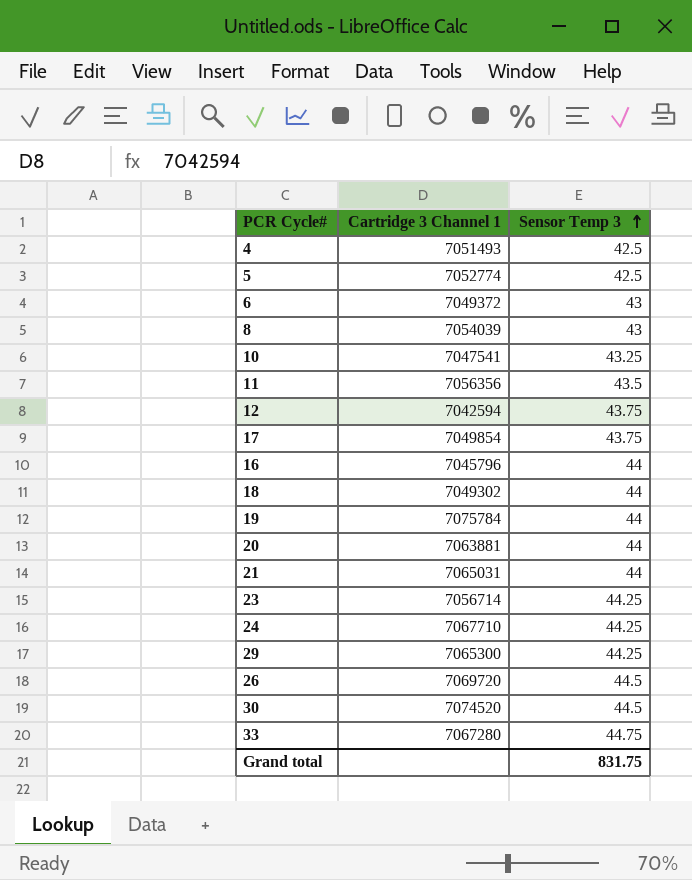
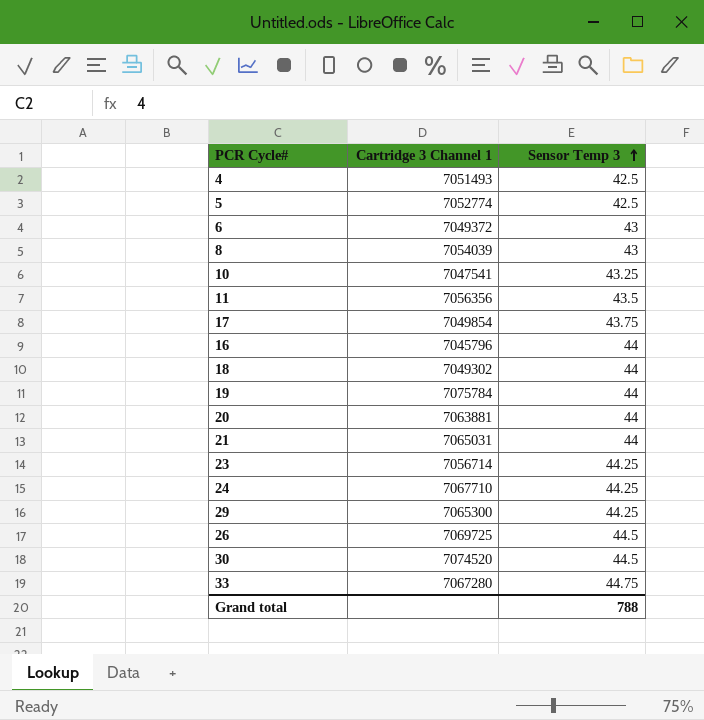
row 12: 7042594 | 43.75 -> none
26 | Cartridge 3 Channel 1: 7069720 -> 7069725
Grand total | Sensor Temp 3: 831.75 -> 788

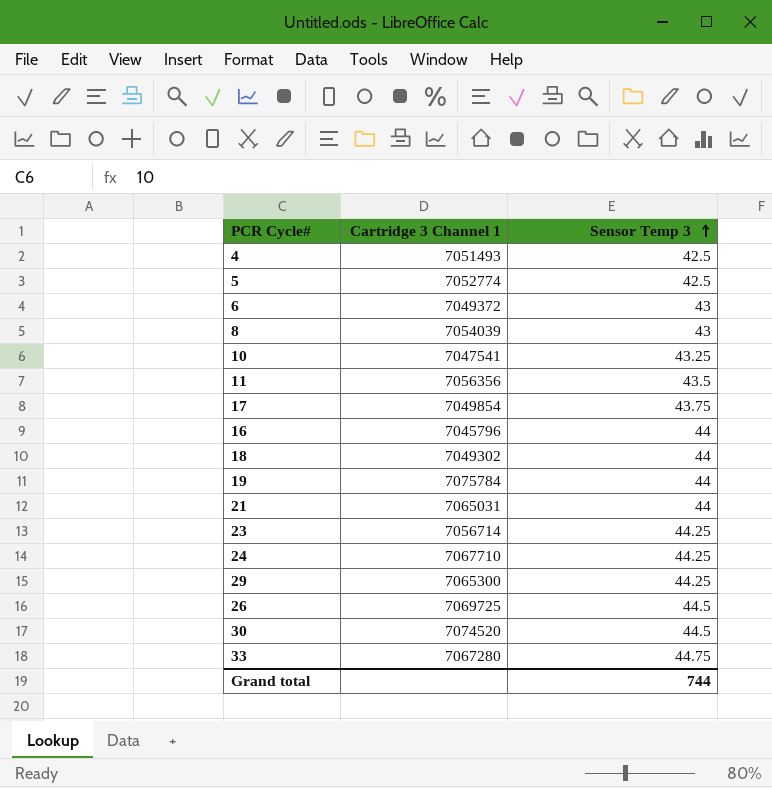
row 20: 7063881 | 44 -> none
Grand total | Sensor Temp 3: 788 -> 744

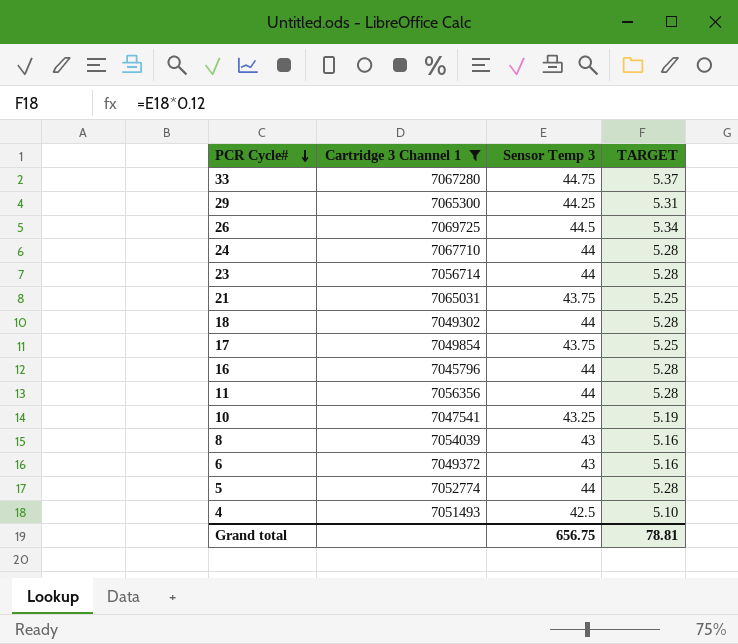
filter: none -> Cartridge 3 Channel 1 <= 7069725
row order: Sensor Temp 3 ascending -> PCR Cycle# descending
column TARGET | formula: none -> [Sensor Temp 3] * 0.12
24 | Sensor Temp 3: 44.25 -> 44
23 | Sensor Temp 3: 44.25 -> 44
21 | Sensor Temp 3: 44 -> 43.75
11 | Sensor Temp 3: 43.5 -> 44
5 | Sensor Temp 3: 42.5 -> 44
Grand total | Sensor Temp 3: 744 -> 656.75

